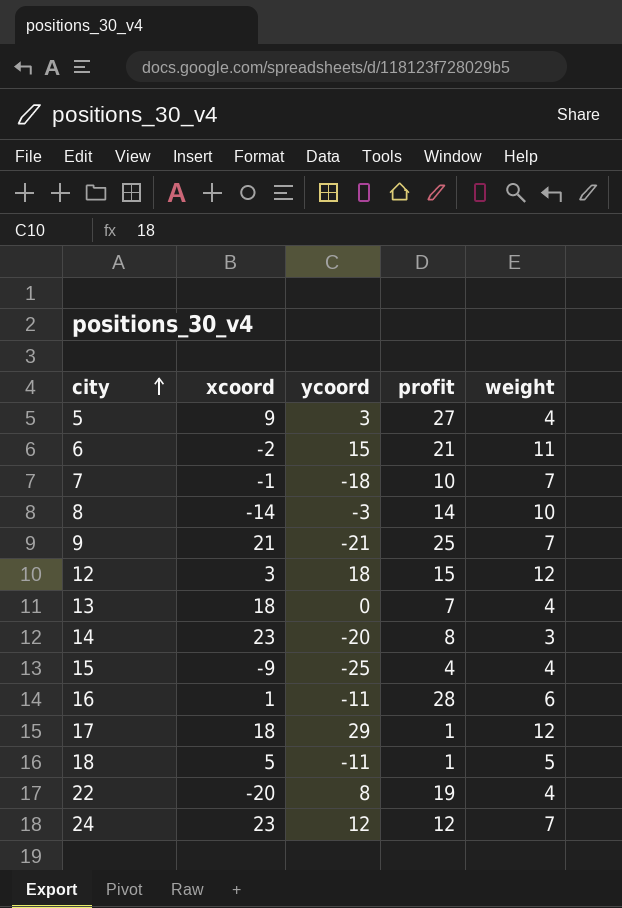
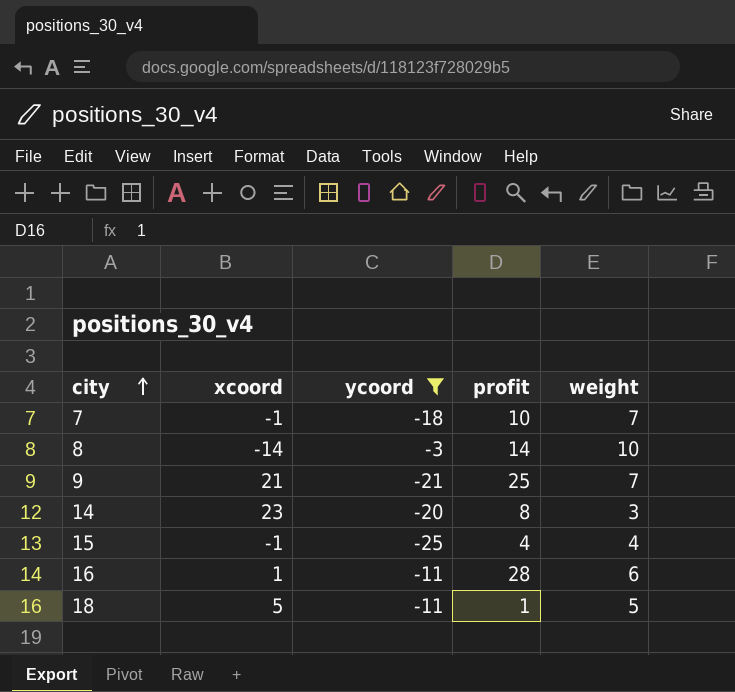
filter: none -> ycoord <= -3
15 | xcoord: -9 -> -1

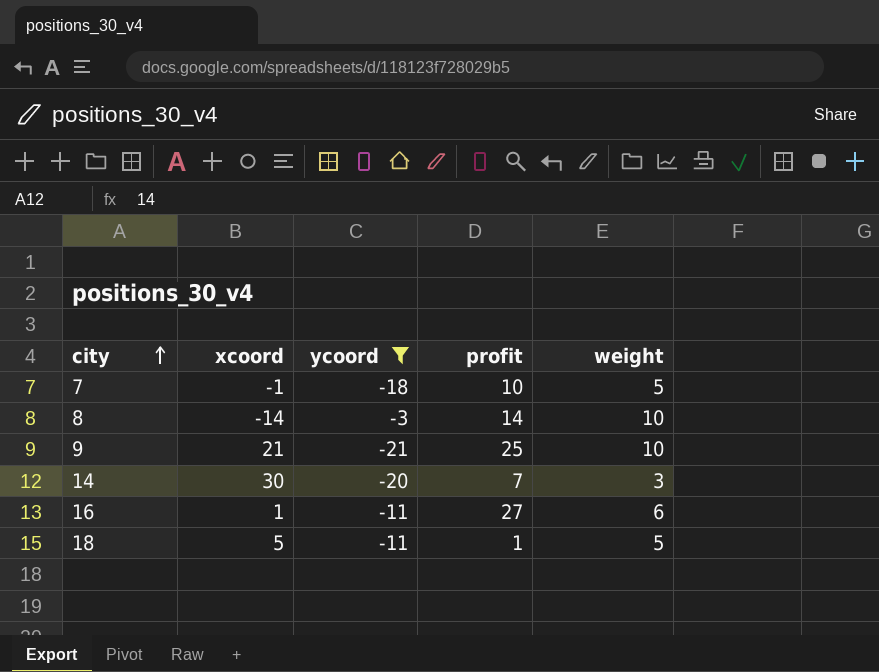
row 15: -1 | -25 | 4 | 4 -> none
7 | weight: 7 -> 5
9 | weight: 7 -> 10
14 | xcoord: 23 -> 30
14 | profit: 8 -> 7
16 | profit: 28 -> 27

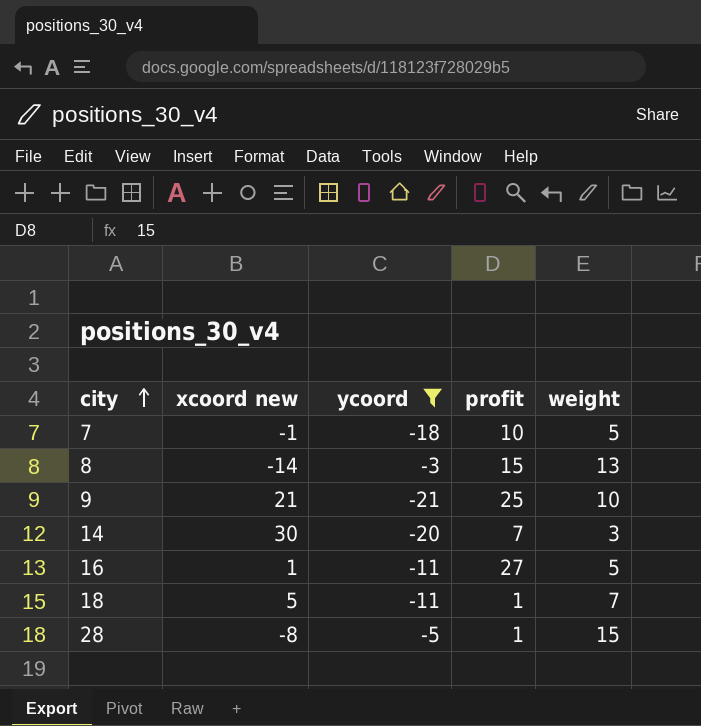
column name: xcoord -> xcoord new
8 | profit: 14 -> 15
8 | weight: 10 -> 13
16 | weight: 6 -> 5
18 | weight: 5 -> 7
row 28: none -> -8 | -5 | 1 | 15

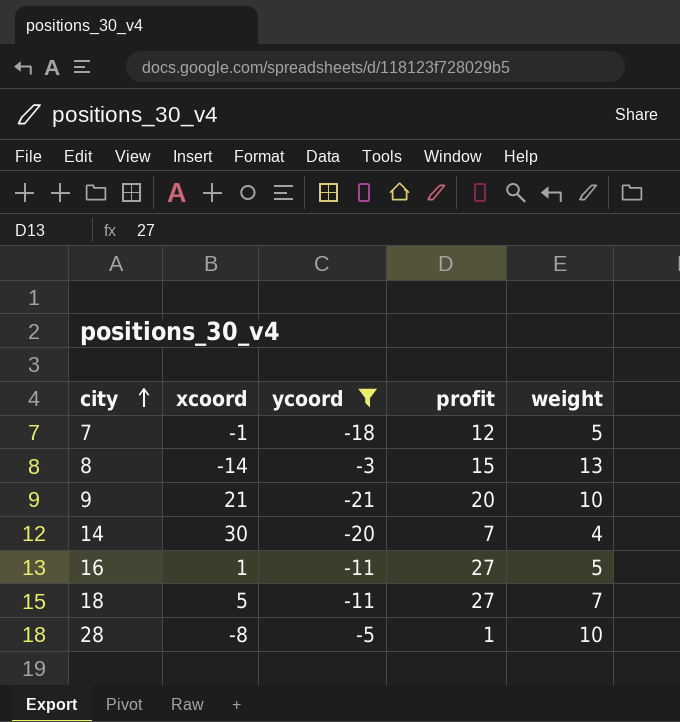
column name: xcoord new -> xcoord
7 | profit: 10 -> 12
9 | profit: 25 -> 20
14 | weight: 3 -> 4
18 | profit: 1 -> 27
28 | weight: 15 -> 10

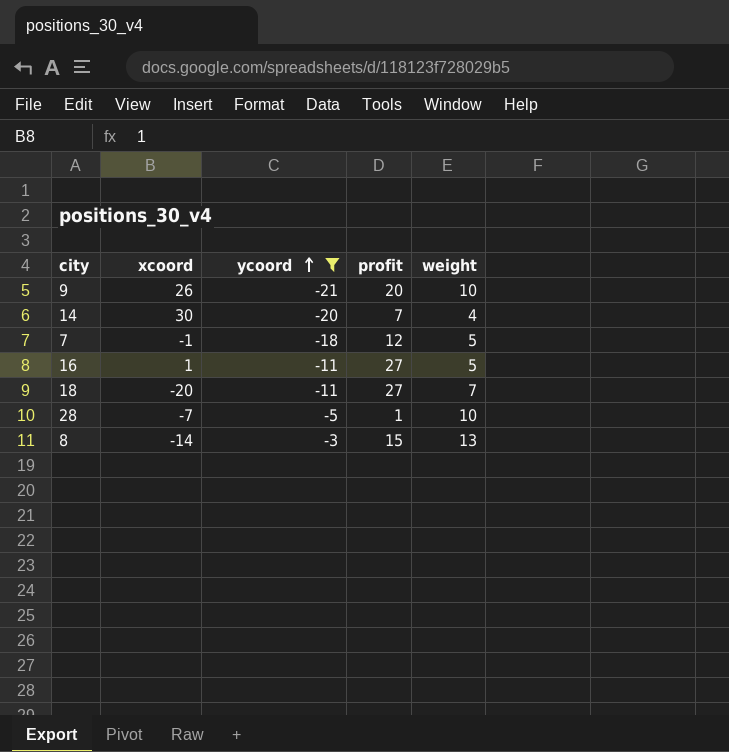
row order: city ascending -> ycoord ascending
9 | xcoord: 21 -> 26
18 | xcoord: 5 -> -20
28 | xcoord: -8 -> -7

